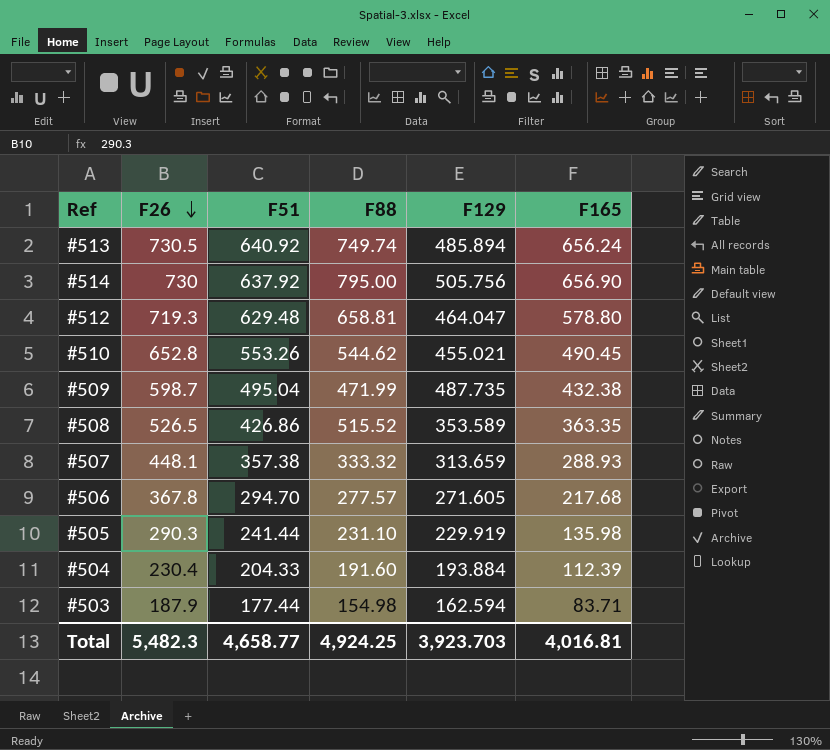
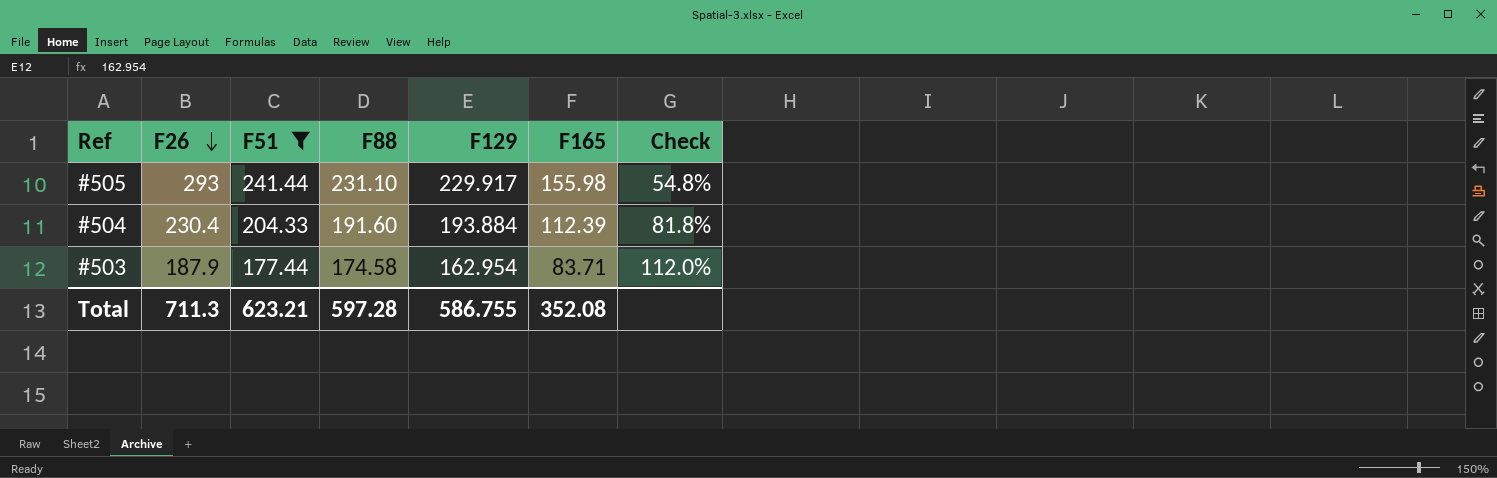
filter: none -> F51 <= 241.44
column Check | formula: none -> ([F51] - [F165]) / [F165]
#505 | F26: 290.3 -> 293
#505 | F129: 229.919 -> 229.917
#505 | F165: 135.98 -> 155.98
#503 | F88: 154.98 -> 174.58
#503 | F129: 162.594 -> 162.954
Total | F26: 5,482.3 -> 711.3
Total | F51: 4,658.77 -> 623.21
Total | F88: 4,924.25 -> 597.28
Total | F129: 3,923.703 -> 586.755
Total | F165: 4,016.81 -> 352.08

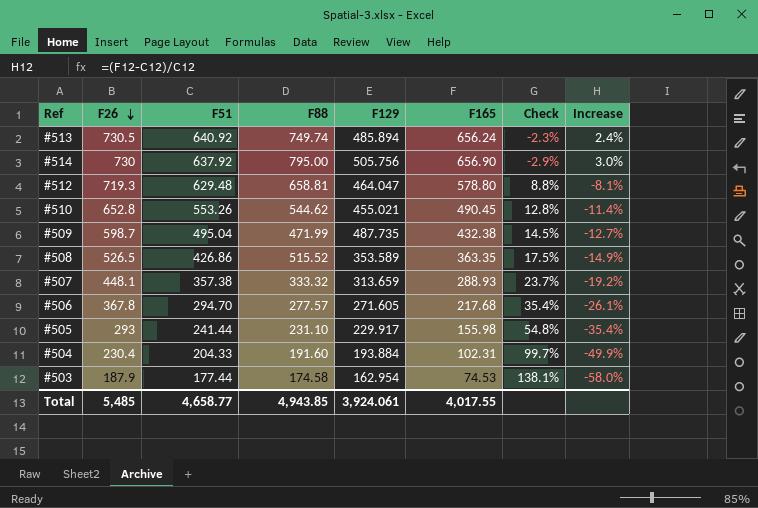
filter: F51 <= 241.44 -> none
column Increase | formula: none -> ([F165] - [F51]) / [F51]
#504 | F165: 112.39 -> 102.31
#504 | Check: 81.8% -> 99.7%
#503 | F165: 83.71 -> 74.53
#503 | Check: 112.0% -> 138.1%
Total | F26: 711.3 -> 5,485
Total | F51: 623.21 -> 4,658.77
Total | F88: 597.28 -> 4,943.85
Total | F129: 586.755 -> 3,924.061
Total | F165: 352.08 -> 4,017.55

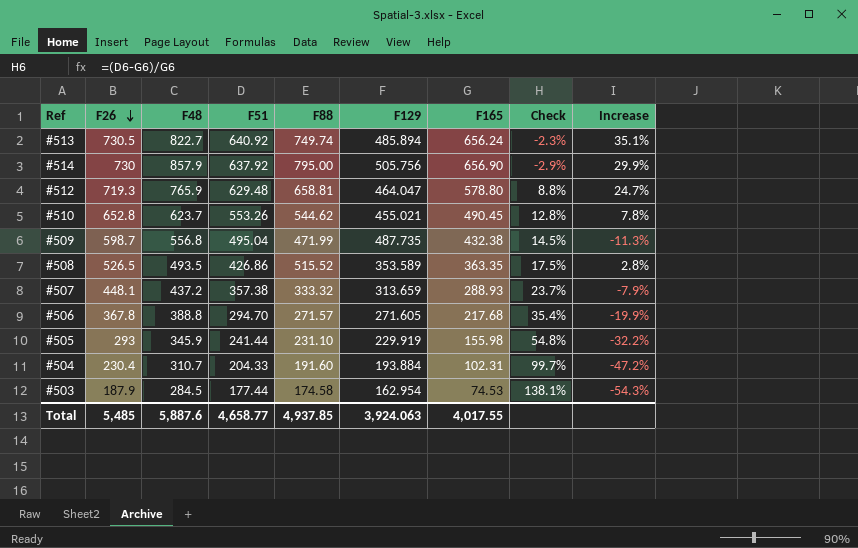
column F48 | position: none -> 3
column Increase | formula: ([F165] - [F51]) / [F51] -> ([F165] - [F129]) / [F129]
#506 | F88: 277.57 -> 271.57
#505 | F129: 229.917 -> 229.919
Total | F88: 4,943.85 -> 4,937.85
Total | F129: 3,924.061 -> 3,924.063

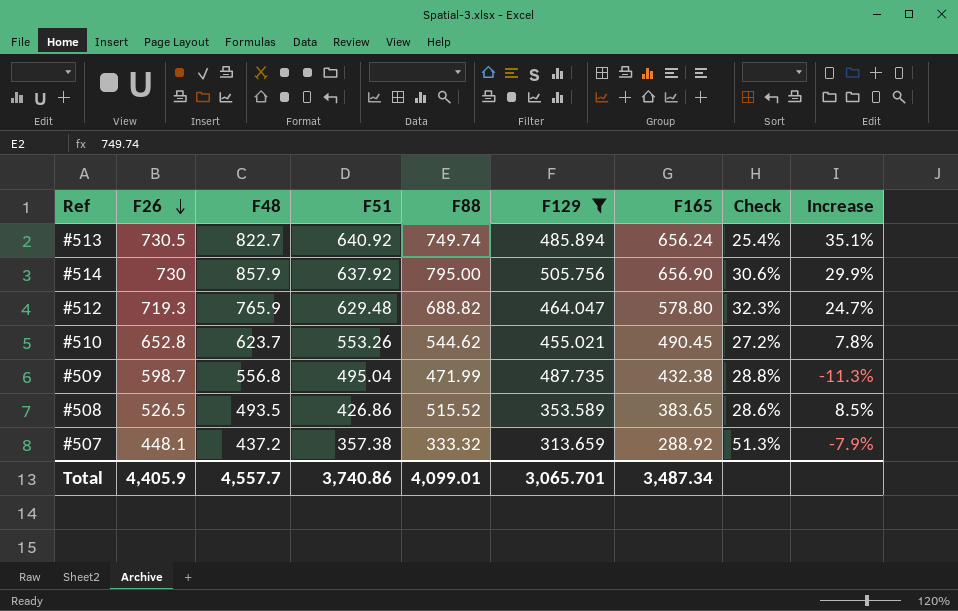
filter: none -> F129 >= 313.659
column Check | formula: ([F51] - [F165]) / [F165] -> ([F48] - [F165]) / [F165]
#512 | F88: 658.81 -> 688.82
#508 | F165: 363.35 -> 383.65
#508 | Increase: 2.8% -> 8.5%
#507 | F165: 288.93 -> 288.92
Total | F26: 5,485 -> 4,405.9
Total | F48: 5,887.6 -> 4,557.7
Total | F51: 4,658.77 -> 3,740.86
Total | F88: 4,937.85 -> 4,099.01
Total | F129: 3,924.063 -> 3,065.701
Total | F165: 4,017.55 -> 3,487.34

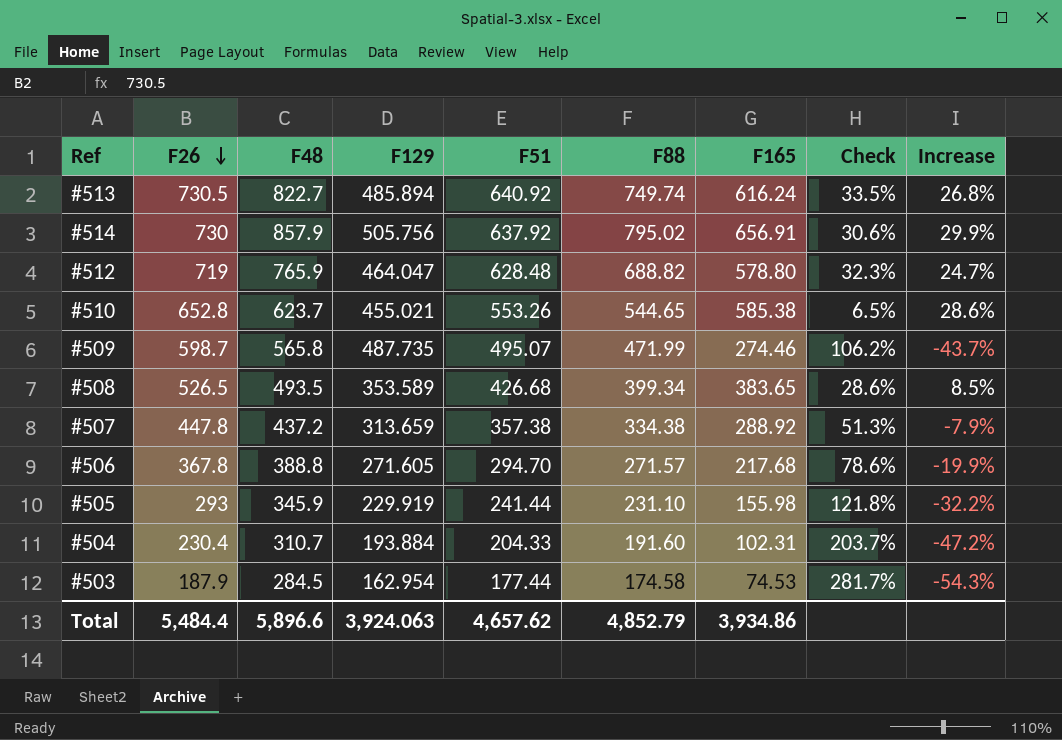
filter: F129 >= 313.659 -> none
column F129 | position: 6 -> 4
#513 | F165: 656.24 -> 616.24
#513 | Check: 25.4% -> 33.5%
#513 | Increase: 35.1% -> 26.8%
#514 | F88: 795.00 -> 795.02
#514 | F165: 656.90 -> 656.91
#512 | F26: 719.3 -> 719
#512 | F51: 629.48 -> 628.48
#510 | F88: 544.62 -> 544.65
#510 | F165: 490.45 -> 585.38
#510 | Check: 27.2% -> 6.5%
#510 | Increase: 7.8% -> 28.6%
#509 | F48: 556.8 -> 565.8
#509 | F51: 495.04 -> 495.07
#509 | F165: 432.38 -> 274.46
#509 | Check: 28.8% -> 106.2%
#509 | Increase: -11.3% -> -43.7%
#508 | F51: 426.86 -> 426.68
#508 | F88: 515.52 -> 399.34
#507 | F26: 448.1 -> 447.8
#507 | F88: 333.32 -> 334.38
Total | F26: 4,405.9 -> 5,484.4
Total | F48: 4,557.7 -> 5,896.6
Total | F129: 3,065.701 -> 3,924.063
Total | F51: 3,740.86 -> 4,657.62
Total | F88: 4,099.01 -> 4,852.79
Total | F165: 3,487.34 -> 3,934.86

